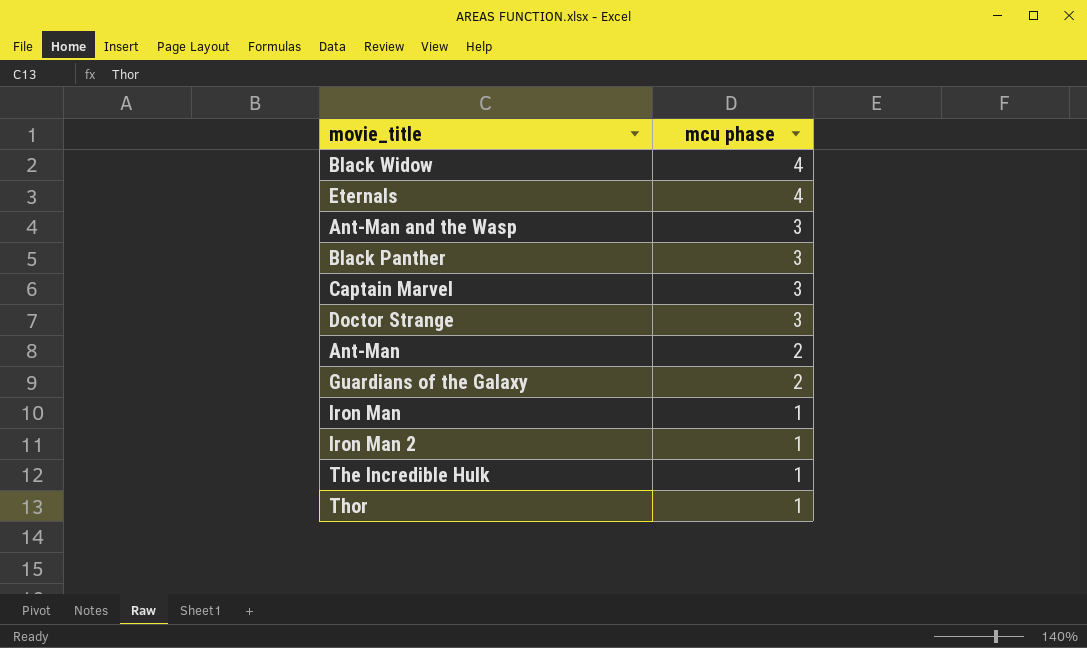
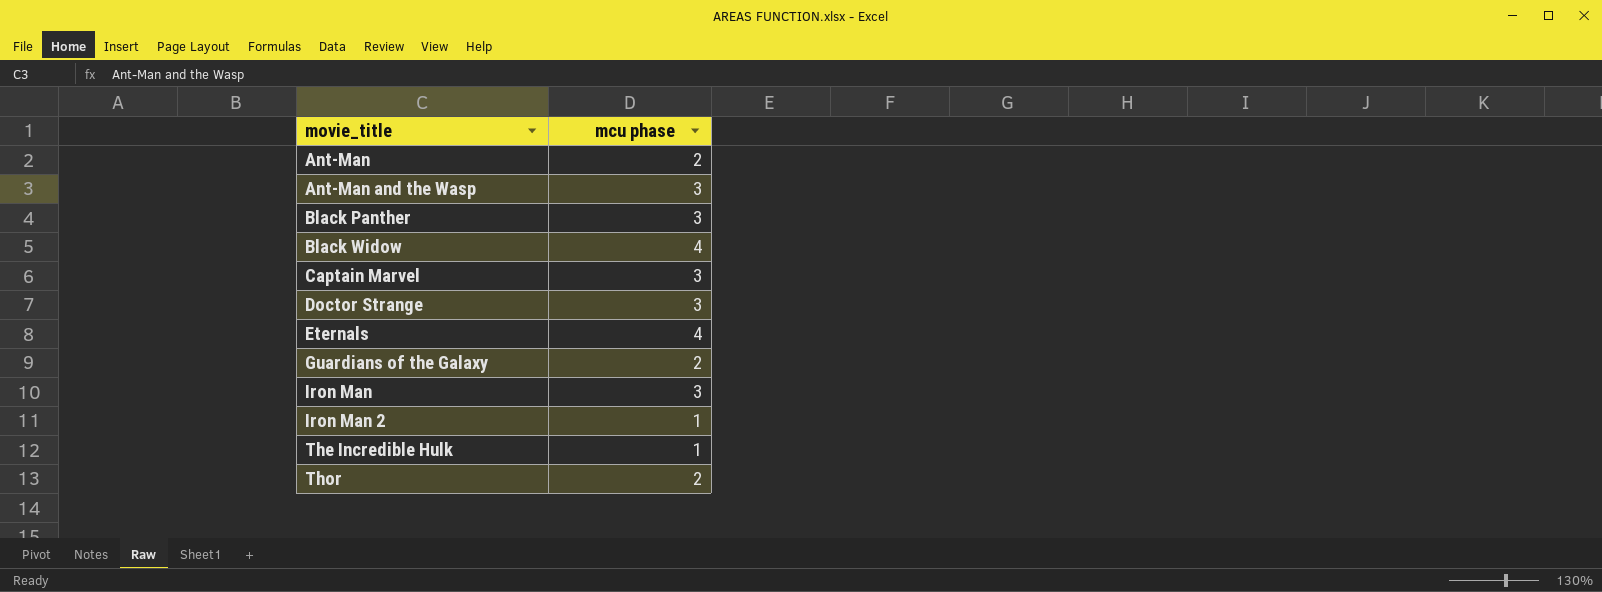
row order: mcu phase descending -> movie_title ascending
Iron Man | mcu phase: 1 -> 3
Thor | mcu phase: 1 -> 2

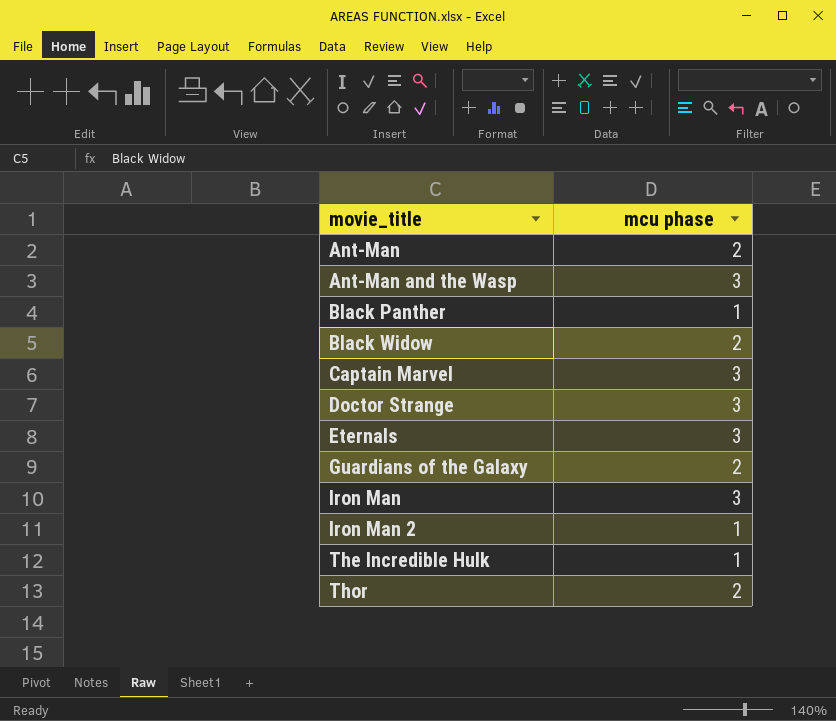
Black Panther | mcu phase: 3 -> 1
Black Widow | mcu phase: 4 -> 2
Eternals | mcu phase: 4 -> 3

